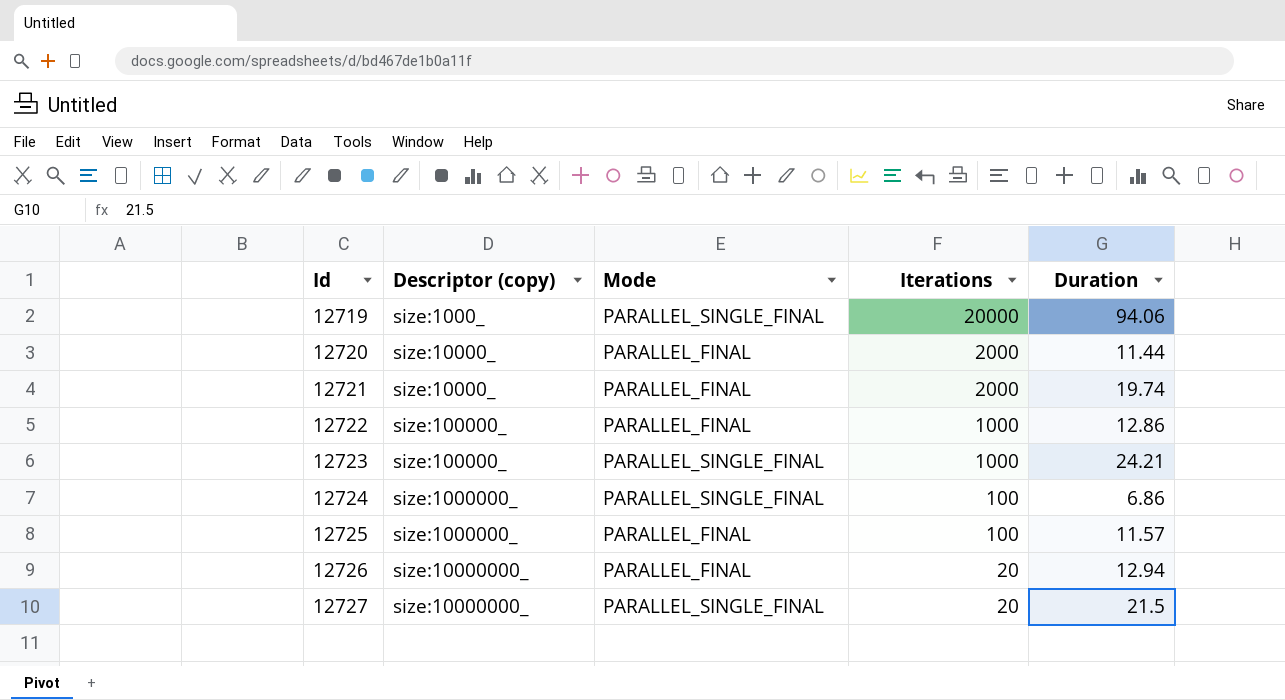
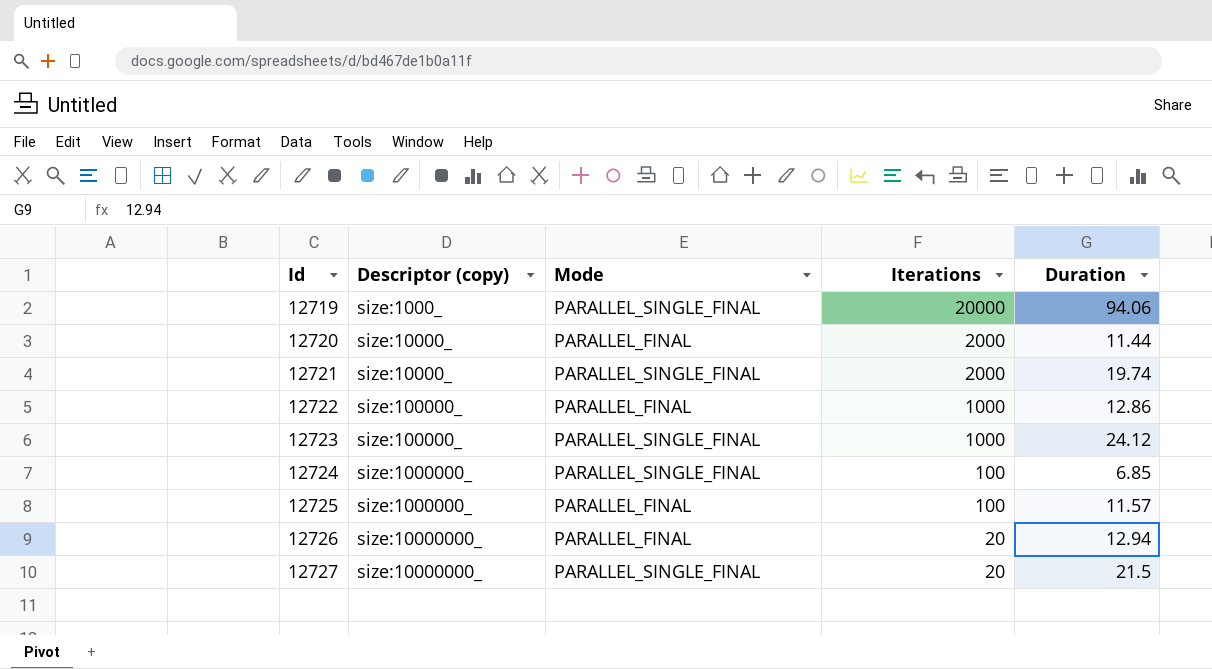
12721 | Mode: PARALLEL_FINAL -> PARALLEL_SINGLE_FINAL
12723 | Duration: 24.21 -> 24.12
12724 | Duration: 6.86 -> 6.85

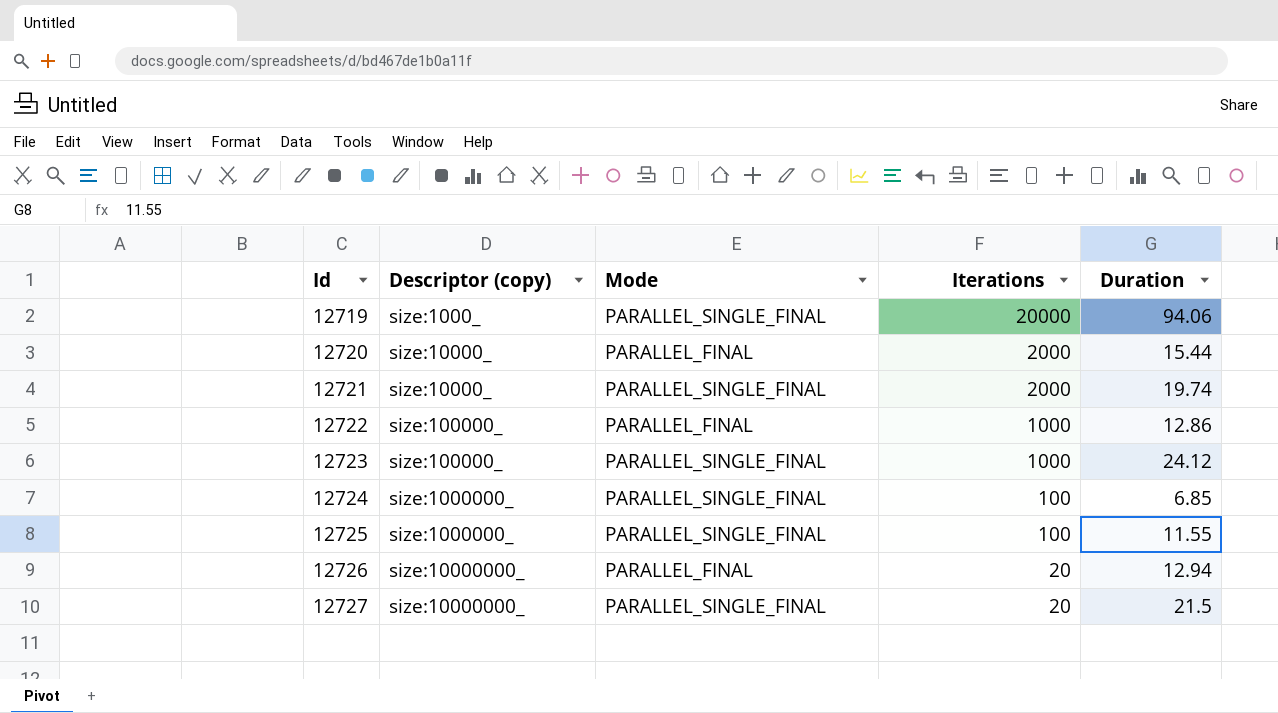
12720 | Duration: 11.44 -> 15.44
12725 | Mode: PARALLEL_FINAL -> PARALLEL_SINGLE_FINAL
12725 | Duration: 11.57 -> 11.55

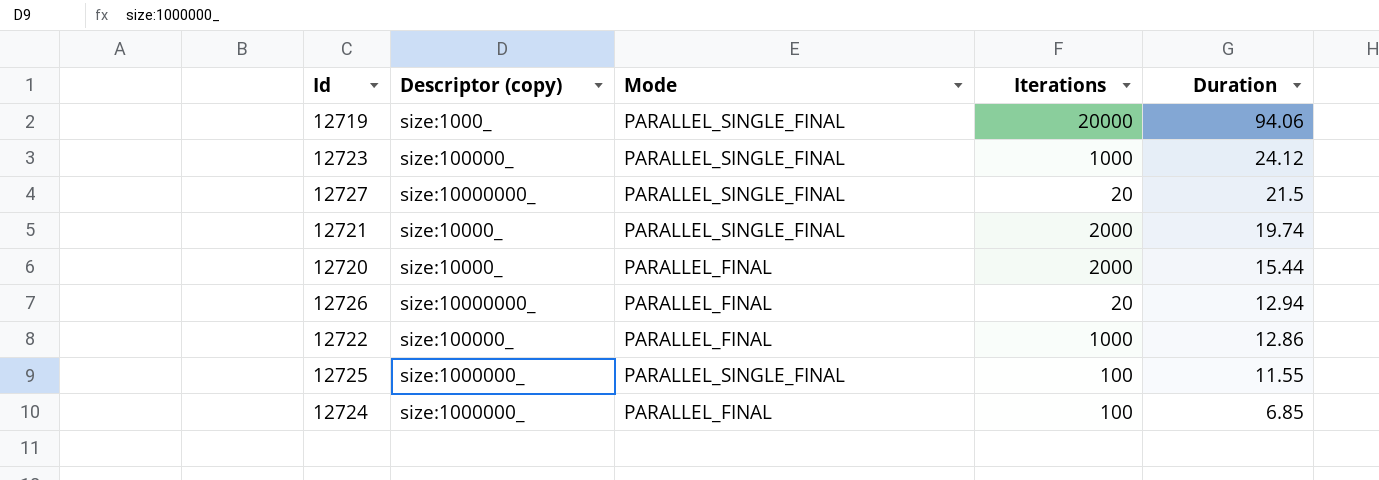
row order: Id ascending -> Duration descending
12724 | Mode: PARALLEL_SINGLE_FINAL -> PARALLEL_FINAL

